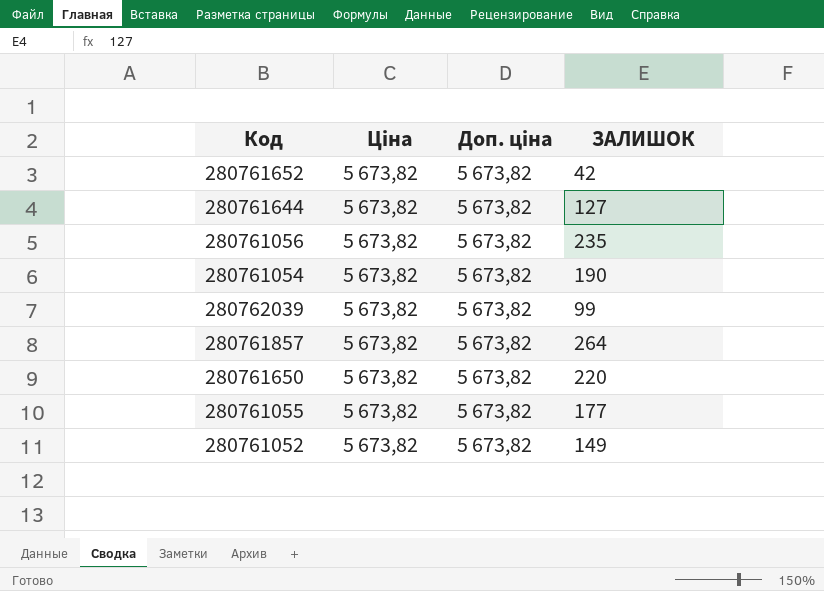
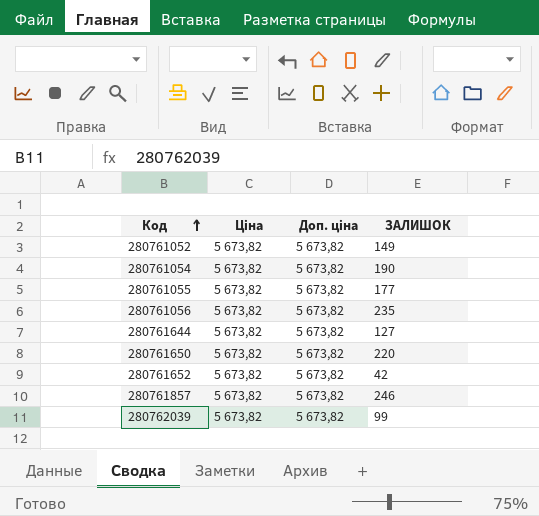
row order: none -> Код ascending
280761857 | ЗАЛИШОК: 264 -> 246

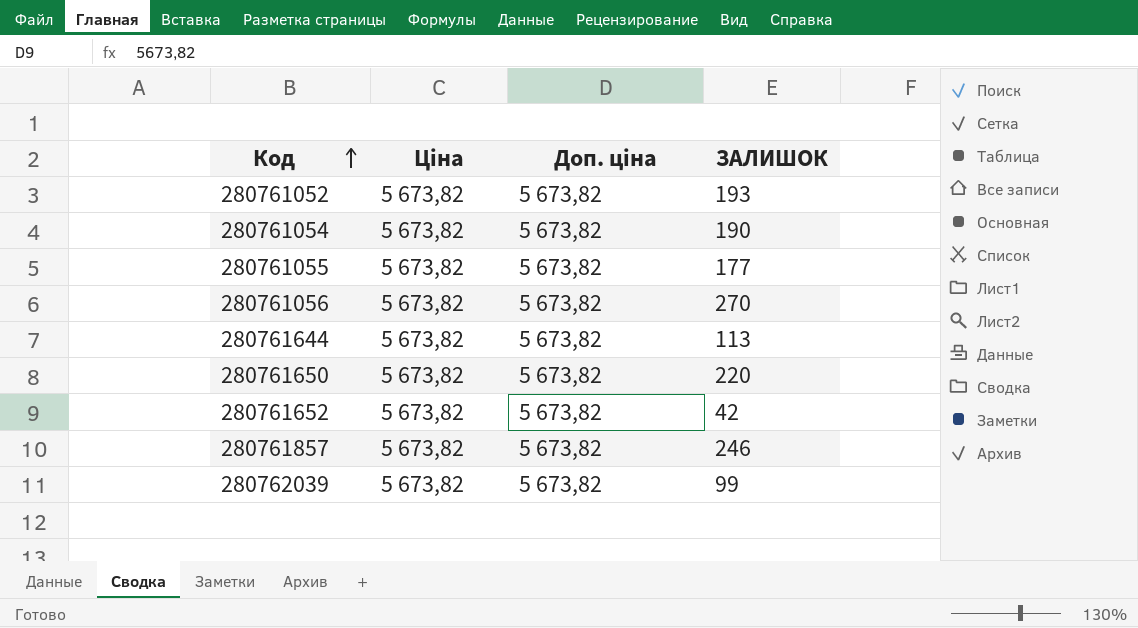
280761052 | ЗАЛИШОК: 149 -> 193
280761056 | ЗАЛИШОК: 235 -> 270
280761644 | ЗАЛИШОК: 127 -> 113

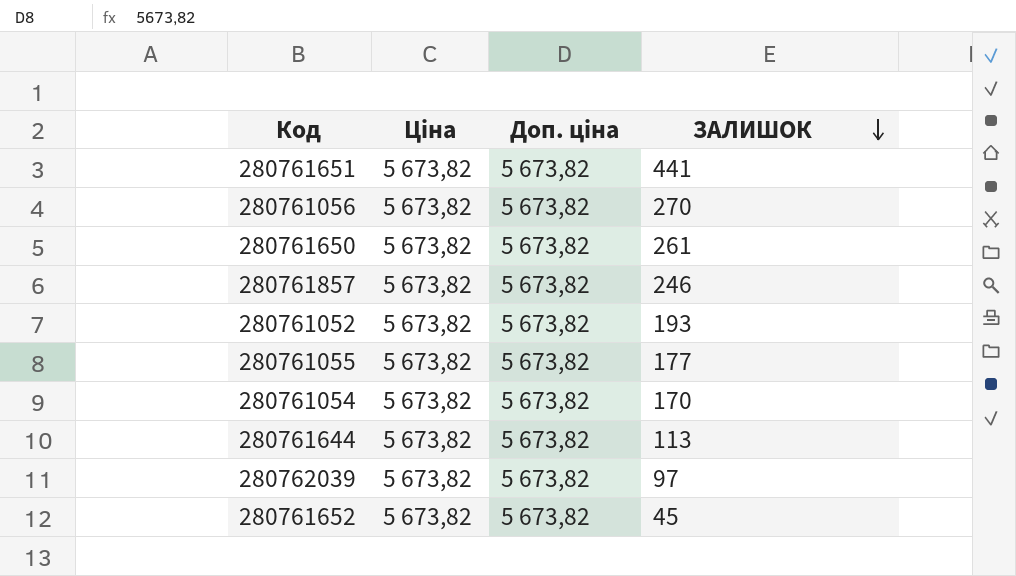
row order: Код ascending -> ЗАЛИШОК descending
row 280761651: none -> 5 673,82 | 5 673,82 | 441
280761650 | ЗАЛИШОК: 220 -> 261
280761054 | ЗАЛИШОК: 190 -> 170
280762039 | ЗАЛИШОК: 99 -> 97
280761652 | ЗАЛИШОК: 42 -> 45

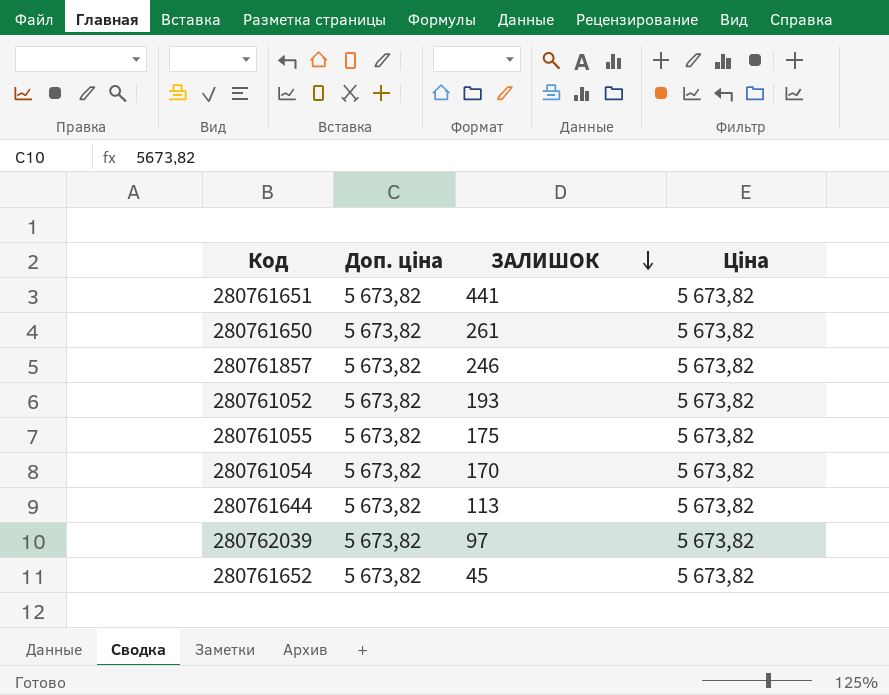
column Ціна | position: 2 -> 4
row 280761056: 5 673,82 | 5 673,82 | 270 -> none
280761055 | ЗАЛИШОК: 177 -> 175

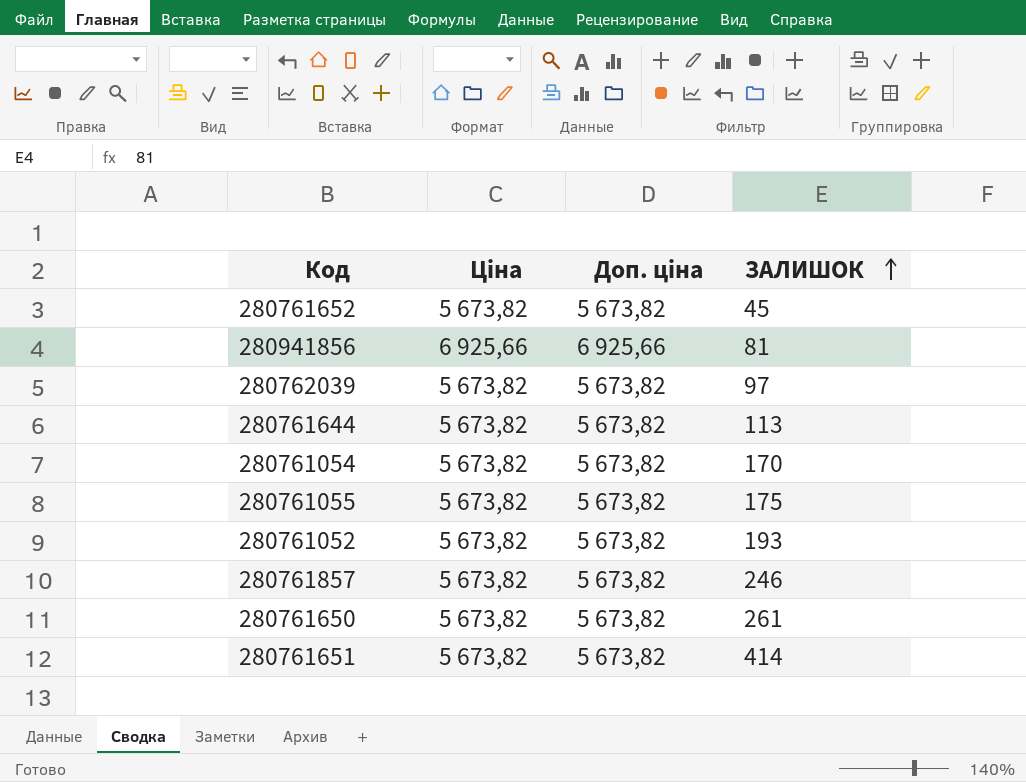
row order: ЗАЛИШОК descending -> ЗАЛИШОК ascending
column Ціна | position: 4 -> 2
row 280941856: none -> 6 925,66 | 6 925,66 | 81
280761651 | ЗАЛИШОК: 441 -> 414

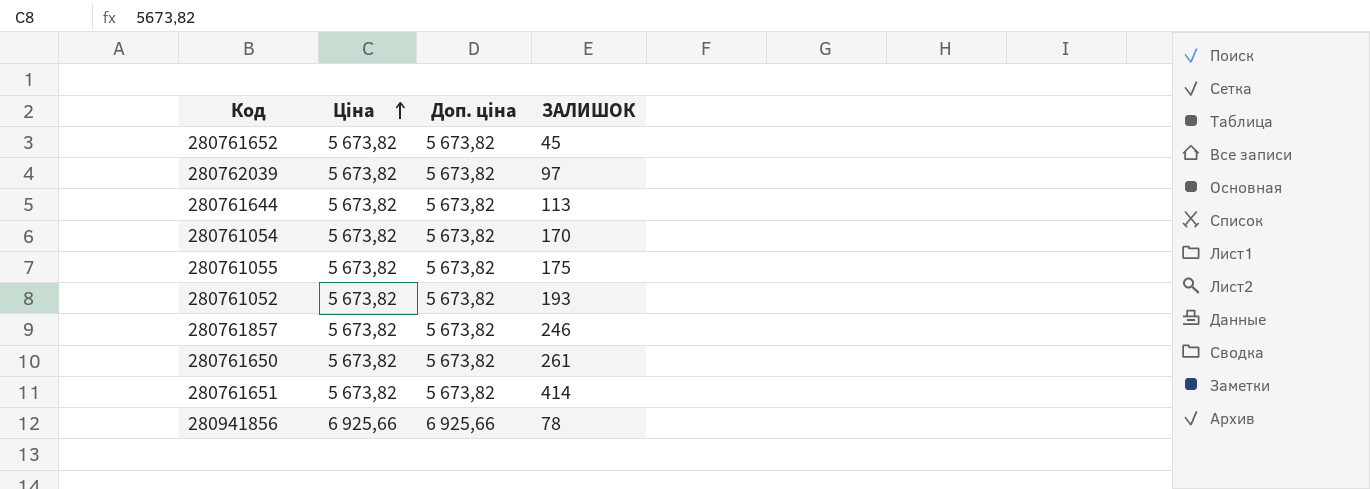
row order: ЗАЛИШОК ascending -> Ціна ascending
280941856 | ЗАЛИШОК: 81 -> 78

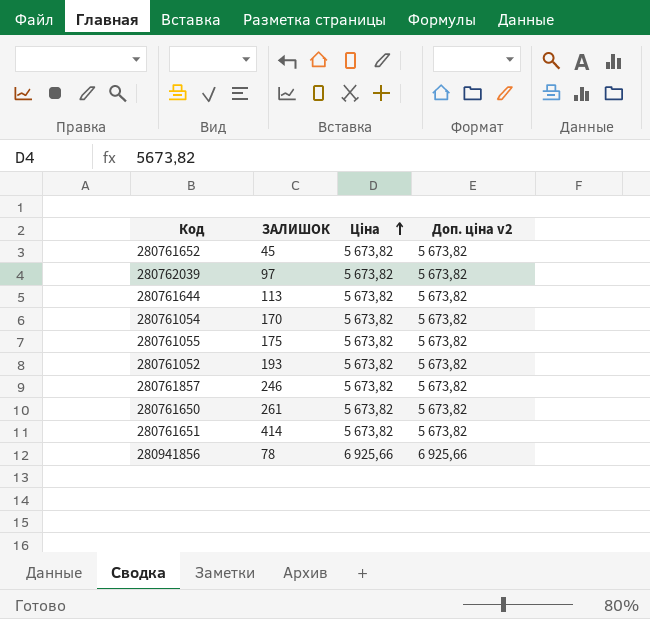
column ЗАЛИШОК | position: 4 -> 2
column name: Доп. ціна -> Доп. ціна v2

